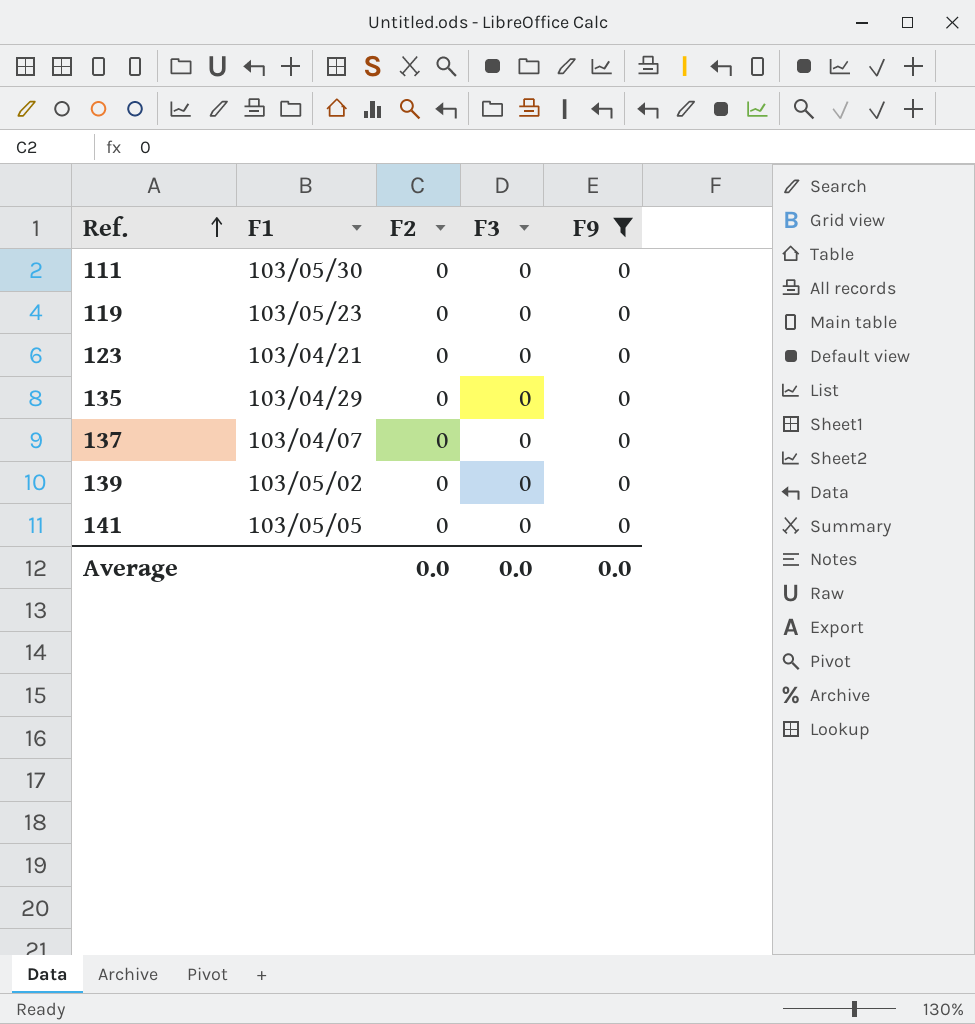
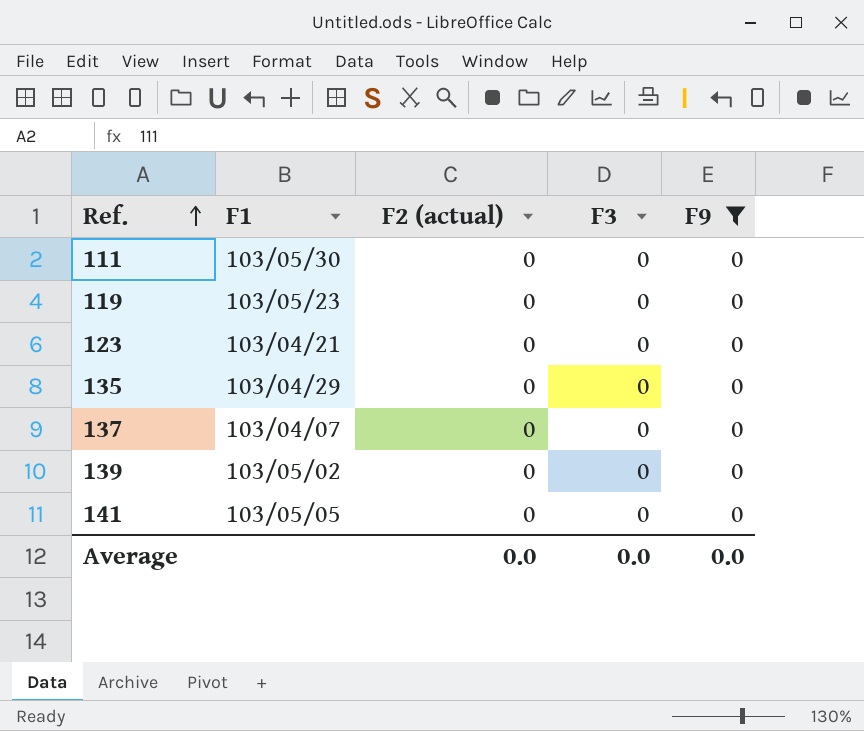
column name: F2 -> F2 (actual)

